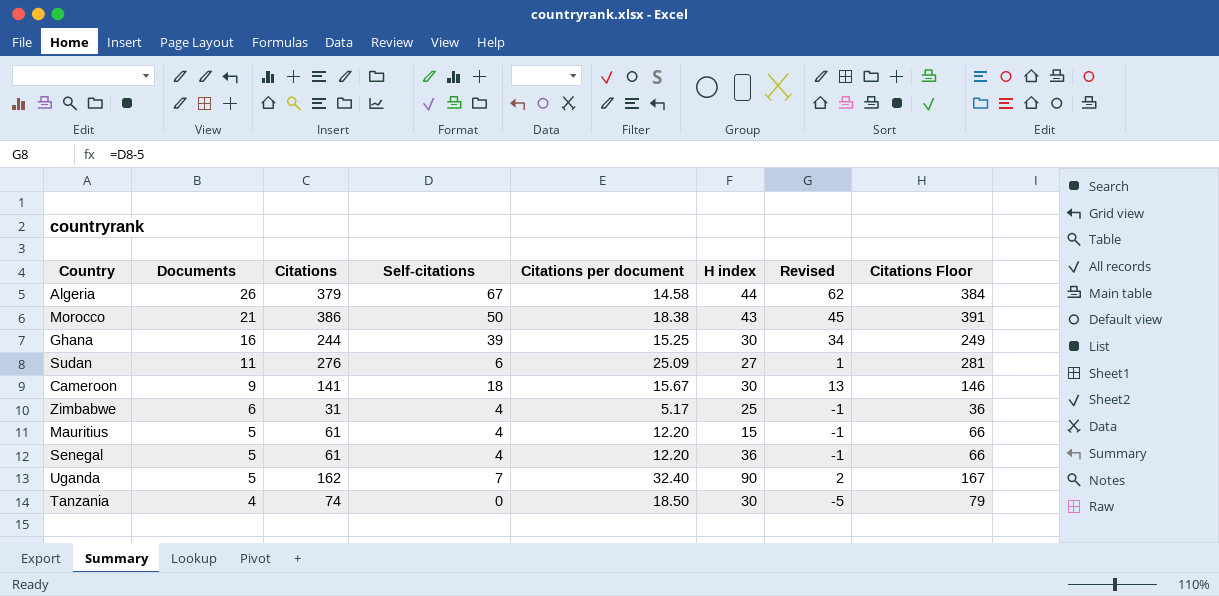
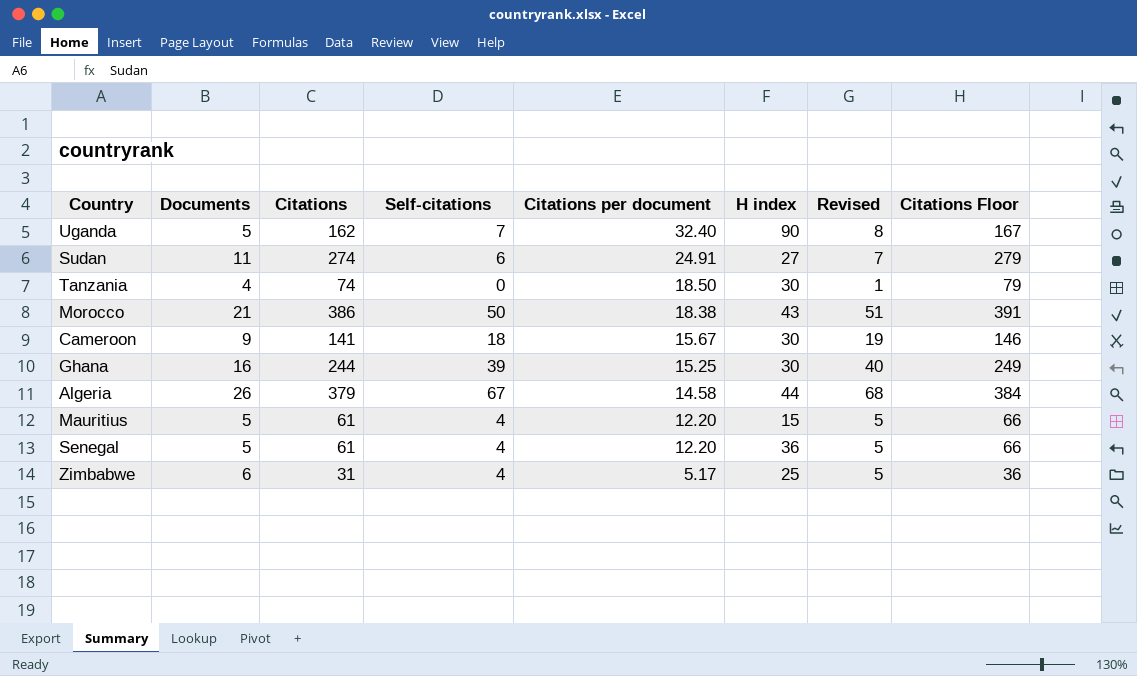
row order: Documents descending -> Citations per document descending
column Revised | formula: [Self-citations] - 5 -> [Self-citations] + 1
Sudan | Citations: 276 -> 274
Sudan | Citations per document: 25.09 -> 24.91
Sudan | Citations Floor: 281 -> 279

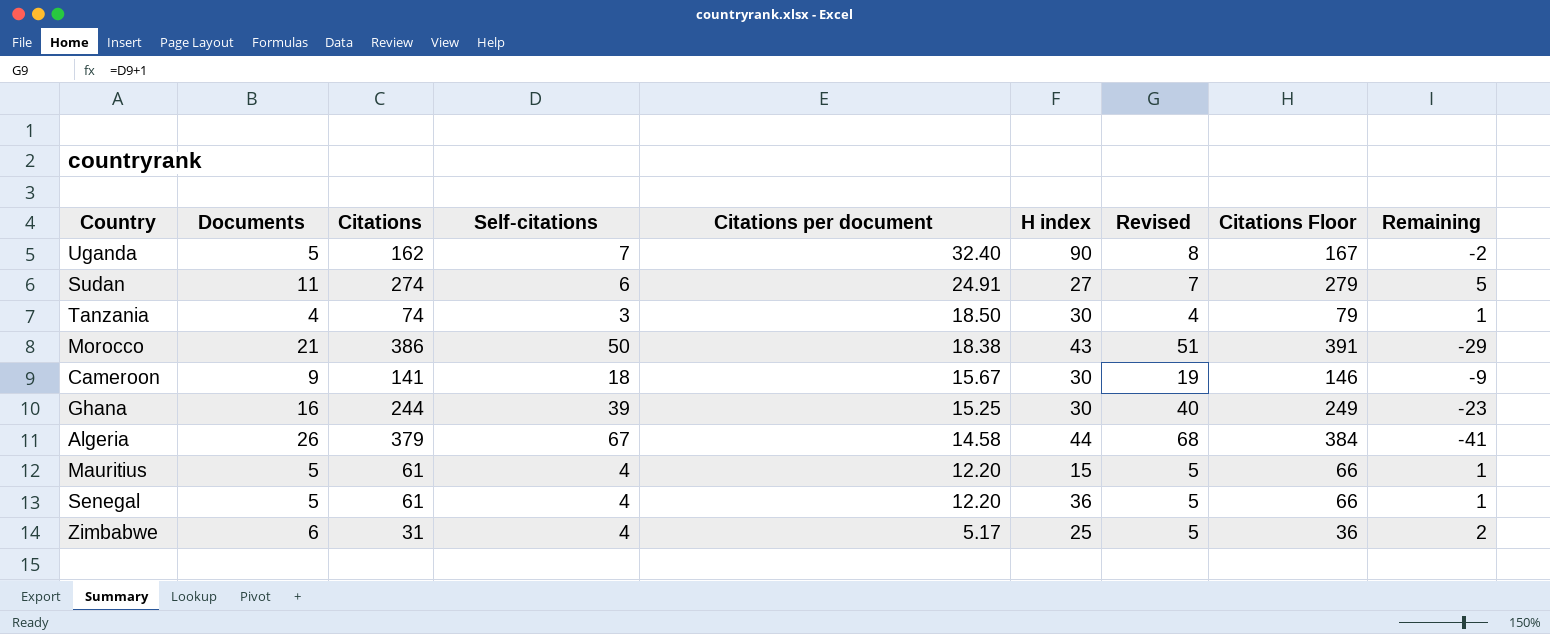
column Remaining | formula: none -> [Documents] - [Self-citations]
Tanzania | Self-citations: 0 -> 3
Tanzania | Revised: 1 -> 4

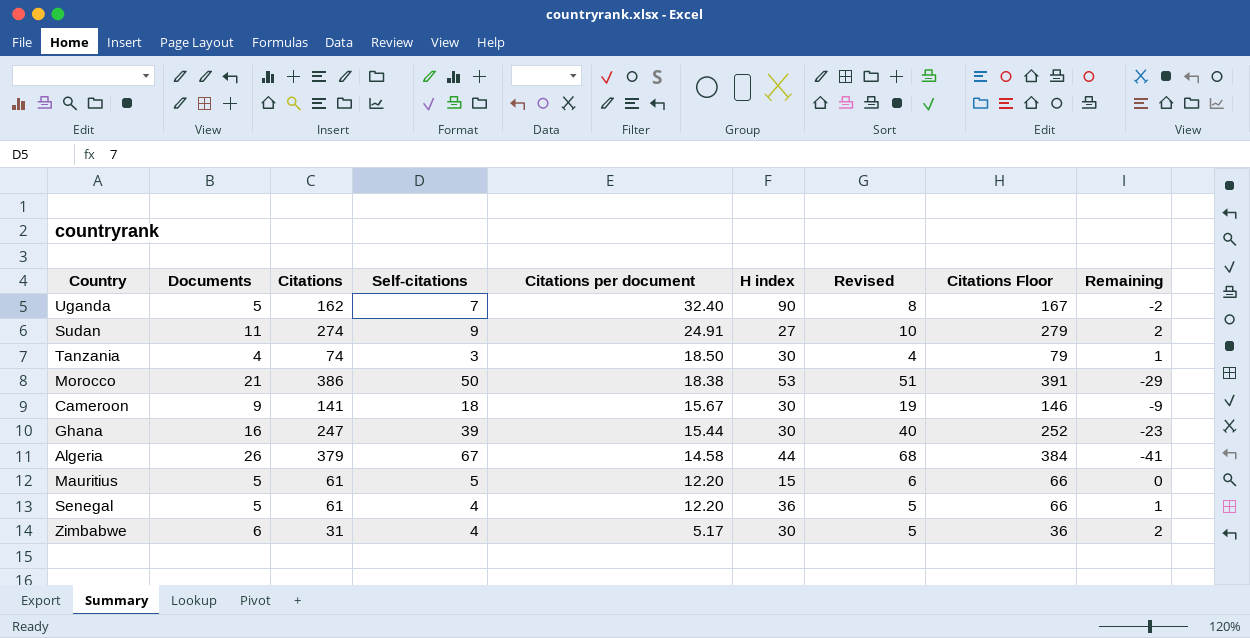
Sudan | Self-citations: 6 -> 9
Sudan | Revised: 7 -> 10
Sudan | Remaining: 5 -> 2
Morocco | H index: 43 -> 53
Ghana | Citations: 244 -> 247
Ghana | Citations per document: 15.25 -> 15.44
Ghana | Citations Floor: 249 -> 252
Mauritius | Self-citations: 4 -> 5
Mauritius | Revised: 5 -> 6
Mauritius | Remaining: 1 -> 0
Zimbabwe | H index: 25 -> 30

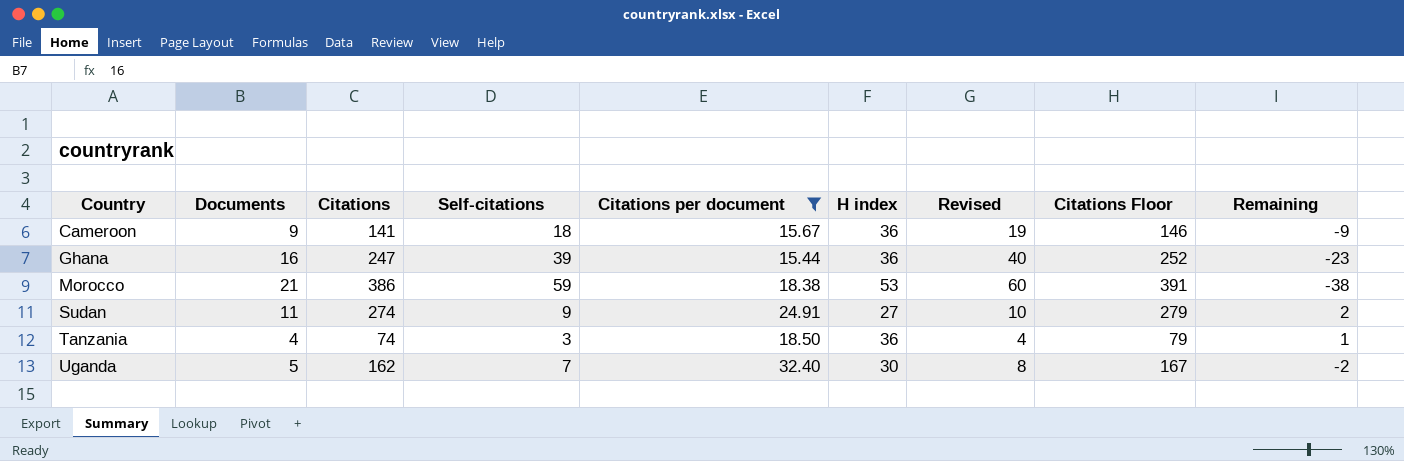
filter: none -> Citations per document >= 15.44
row order: Citations per document descending -> Country ascending
Cameroon | H index: 30 -> 36
Ghana | H index: 30 -> 36
Morocco | Self-citations: 50 -> 59
Morocco | Revised: 51 -> 60
Morocco | Remaining: -29 -> -38
Tanzania | H index: 30 -> 36
Uganda | H index: 90 -> 30

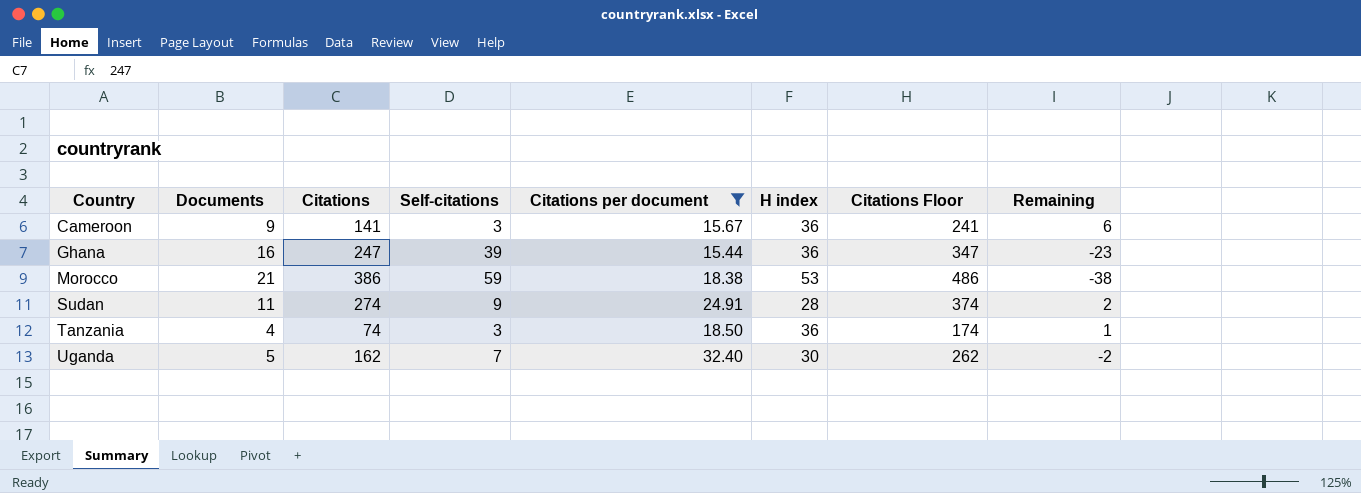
column Revised | formula: [Self-citations] + 1 -> none
column Citations Floor | formula: [Citations] + 5 -> [Citations] + 100
Cameroon | Self-citations: 18 -> 3
Cameroon | Remaining: -9 -> 6
Sudan | H index: 27 -> 28

